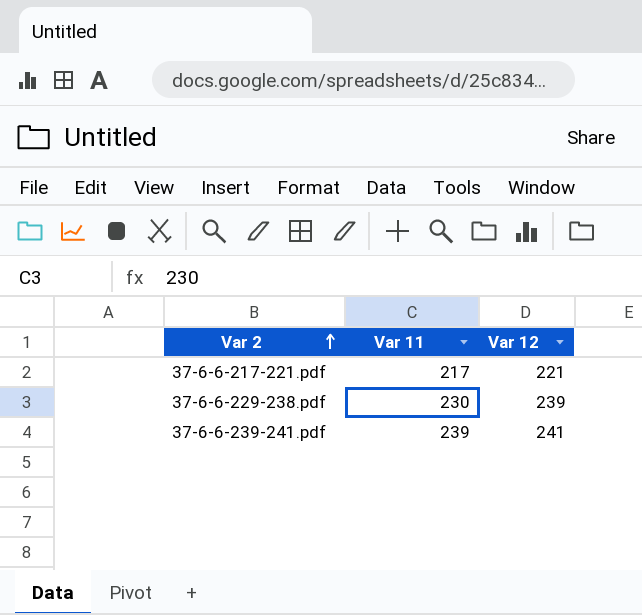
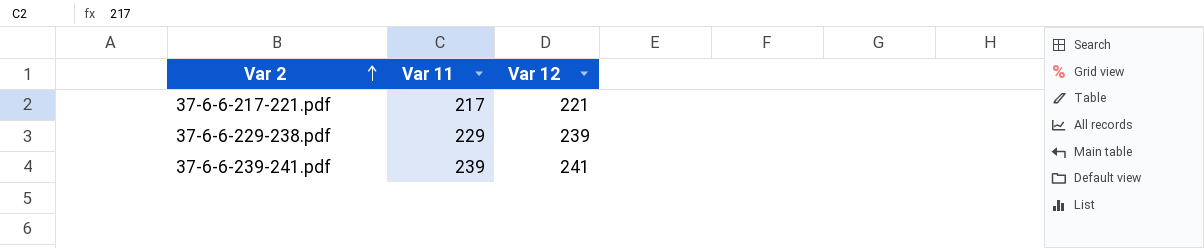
37-6-6-229-238.pdf | Var 11: 230 -> 229

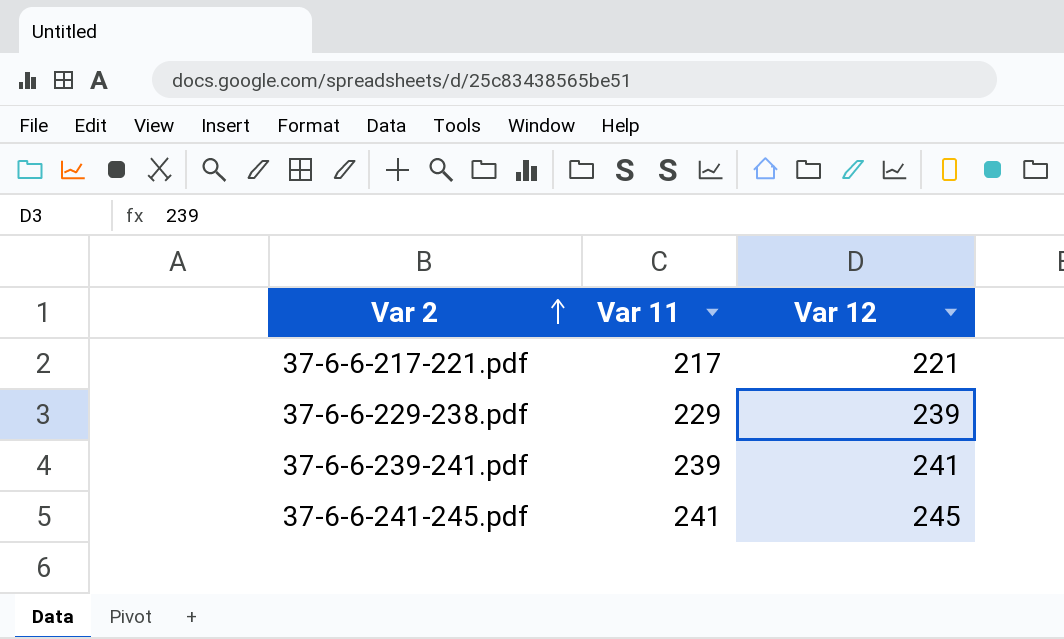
row 37-6-6-241-245.pdf: none -> 241 | 245

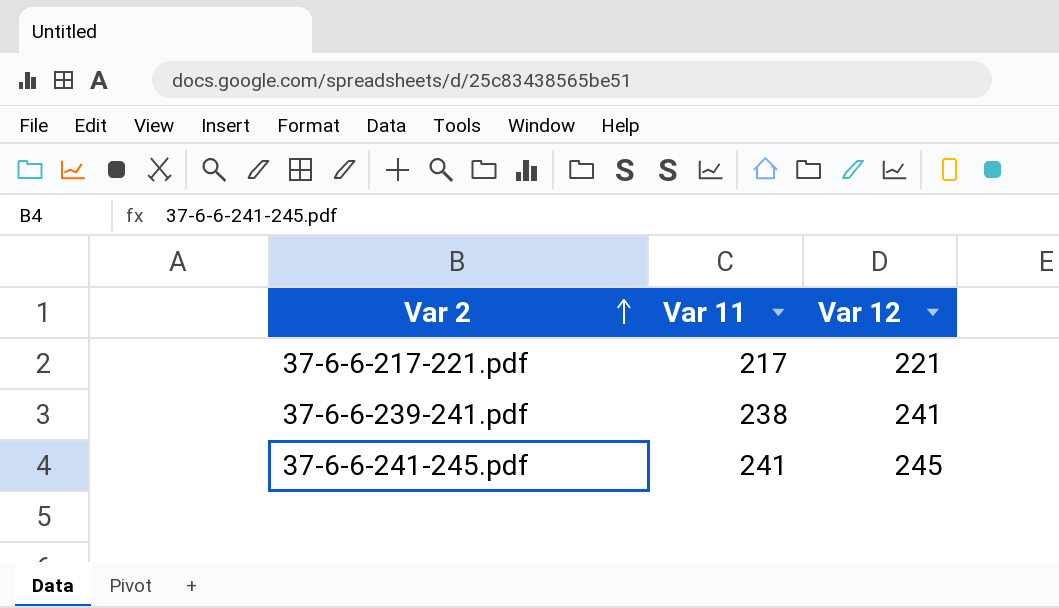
row 37-6-6-229-238.pdf: 229 | 239 -> none
37-6-6-239-241.pdf | Var 11: 239 -> 238

